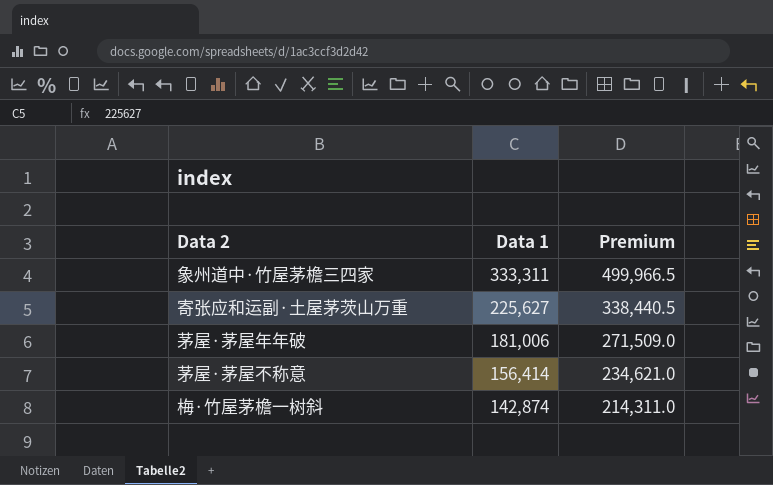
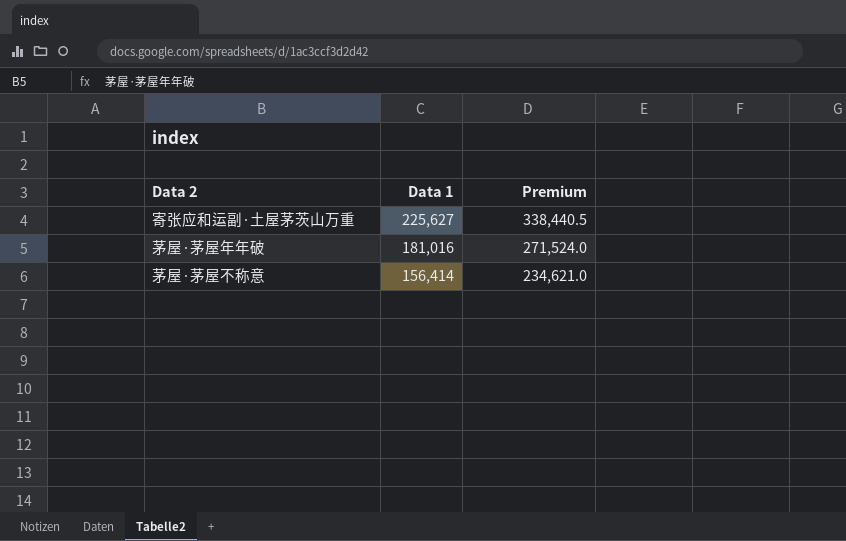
row 象州道中·竹屋茅檐三四家: 333,311 | 499,966.5 -> none
row 梅·竹屋茅檐一树斜: 142,874 | 214,311.0 -> none
茅屋·茅屋年年破 | Data 1: 181,006 -> 181,016
茅屋·茅屋年年破 | Premium: 271,509.0 -> 271,524.0

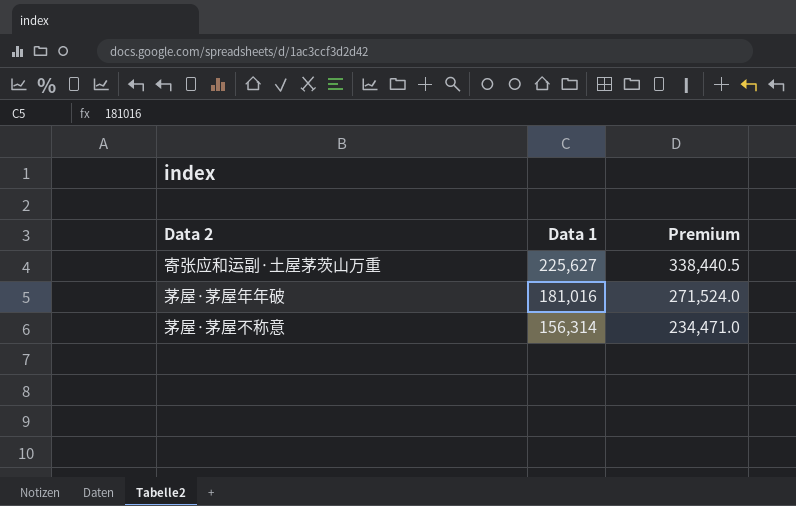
茅屋·茅屋不称意 | Data 1: 156,414 -> 156,314
茅屋·茅屋不称意 | Premium: 234,621.0 -> 234,471.0

